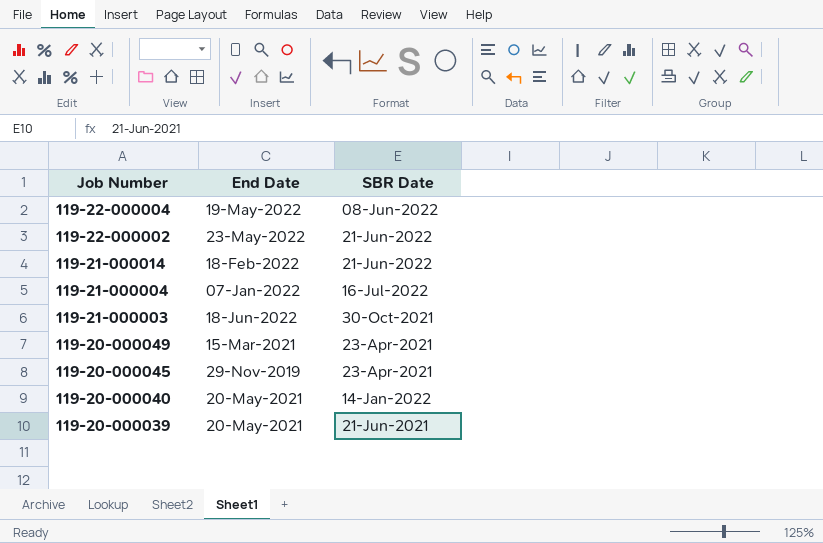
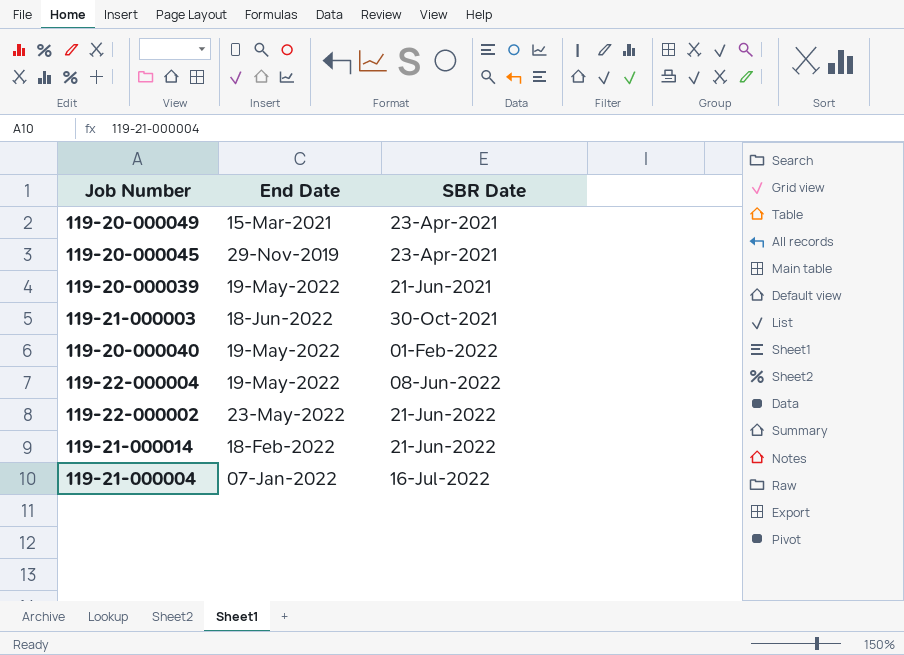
row order: Job Number descending -> SBR Date ascending
119-20-000039 | End Date: 20-May-2021 -> 19-May-2022
119-20-000040 | End Date: 20-May-2021 -> 19-May-2022
119-20-000040 | SBR Date: 14-Jan-2022 -> 01-Feb-2022

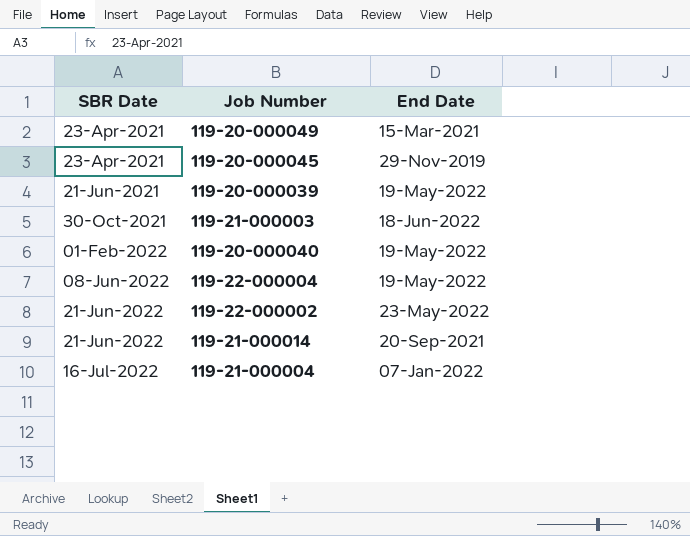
column SBR Date | position: 3 -> 1
119-21-000014 | End Date: 18-Feb-2022 -> 20-Sep-2021

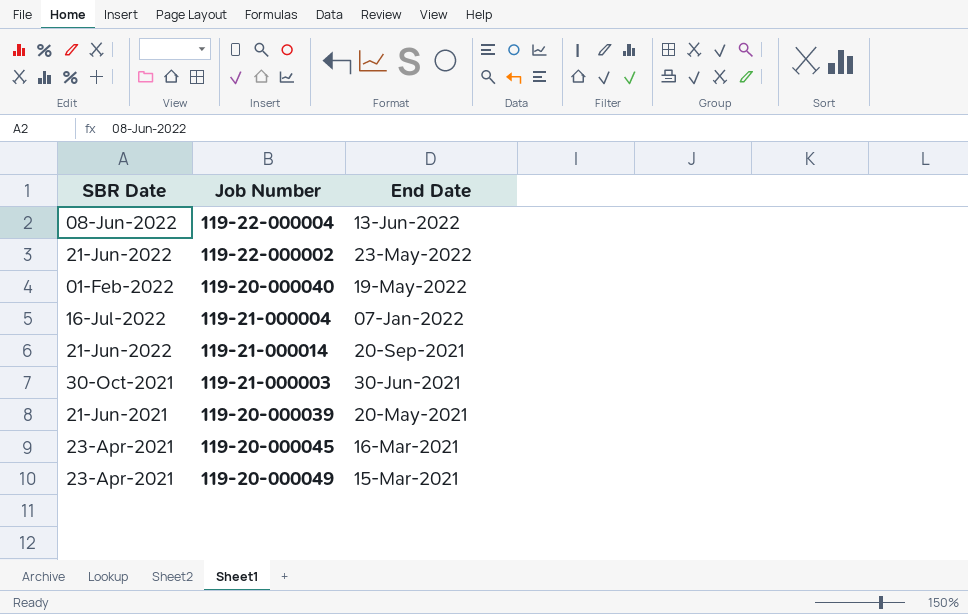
row order: SBR Date ascending -> End Date descending
119-22-000004 | End Date: 19-May-2022 -> 13-Jun-2022
119-21-000003 | End Date: 18-Jun-2022 -> 30-Jun-2021
119-20-000039 | End Date: 19-May-2022 -> 20-May-2021
119-20-000045 | End Date: 29-Nov-2019 -> 16-Mar-2021

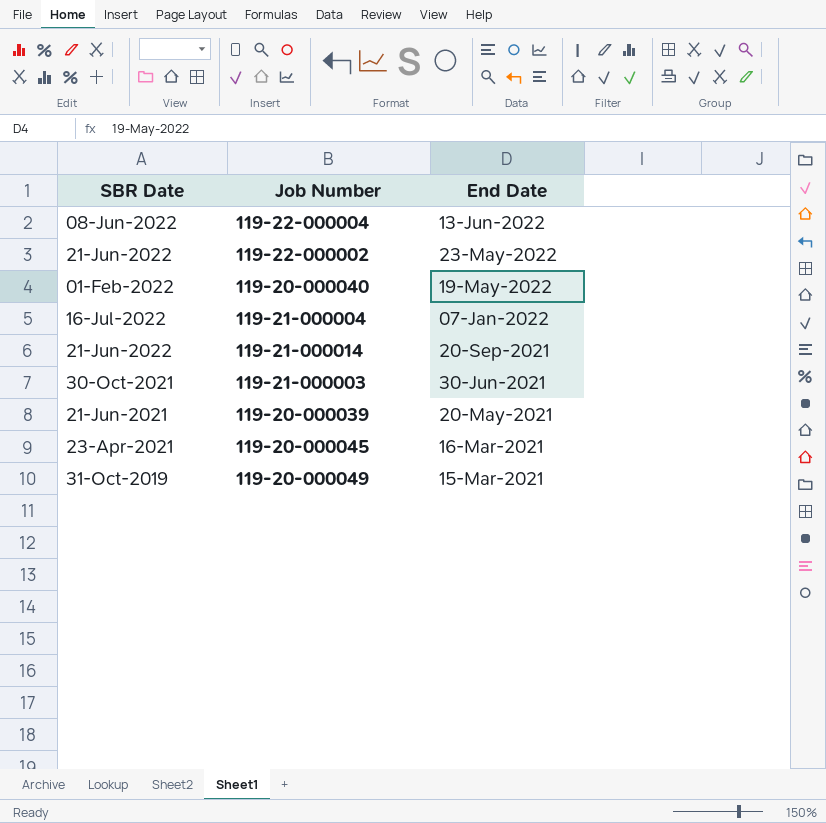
119-20-000049 | SBR Date: 23-Apr-2021 -> 31-Oct-2019

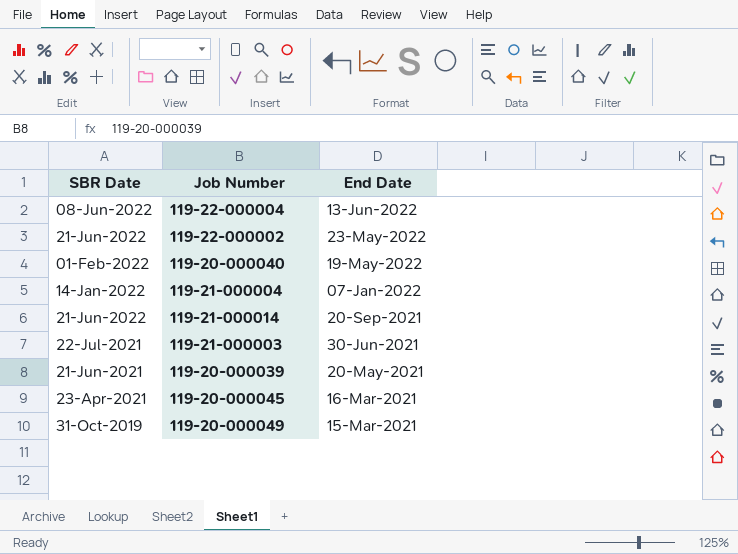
119-21-000004 | SBR Date: 16-Jul-2022 -> 14-Jan-2022
119-21-000003 | SBR Date: 30-Oct-2021 -> 22-Jul-2021

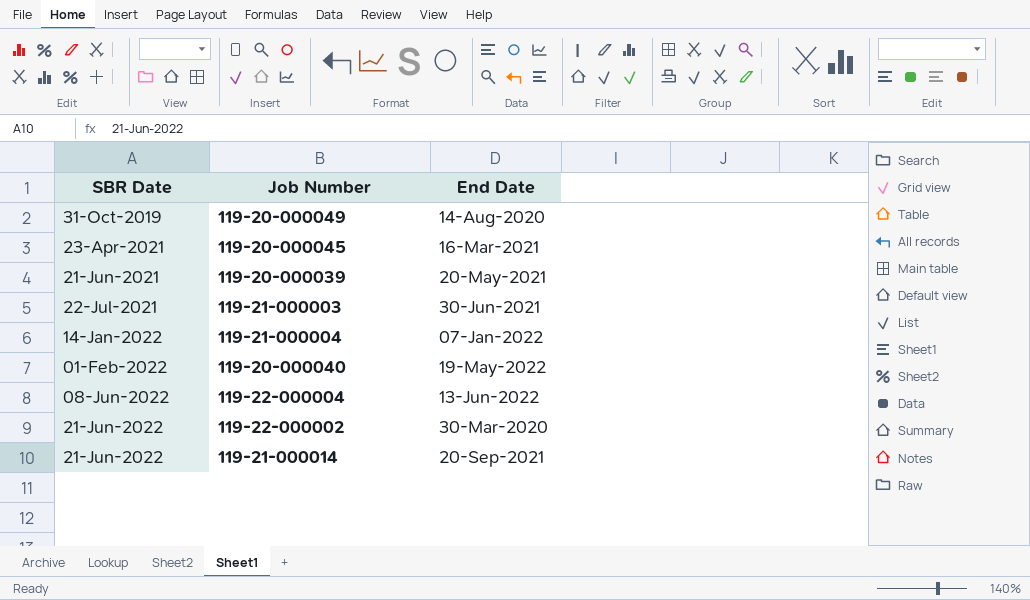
row order: End Date descending -> SBR Date ascending
119-20-000049 | End Date: 15-Mar-2021 -> 14-Aug-2020
119-22-000002 | End Date: 23-May-2022 -> 30-Mar-2020

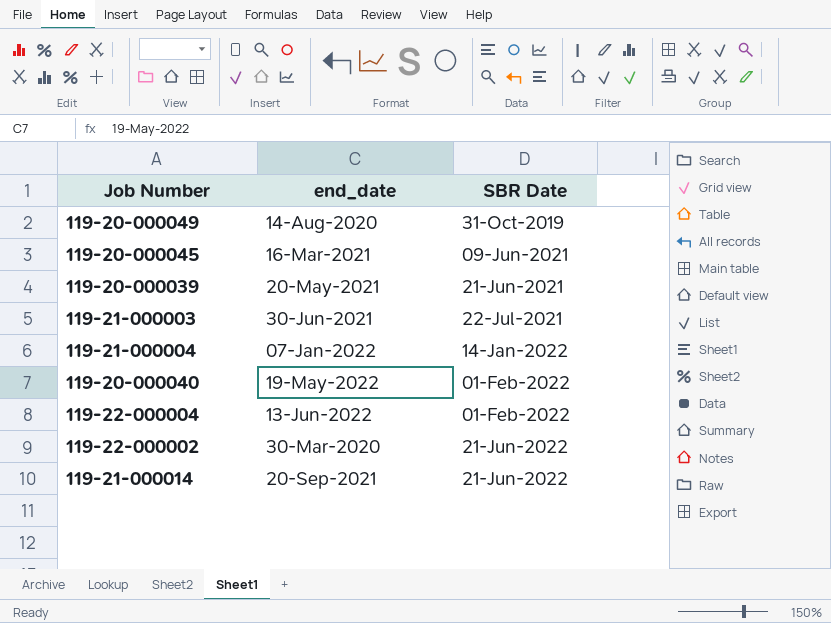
column name: End Date -> end_date
column SBR Date | position: 1 -> 3
119-20-000045 | SBR Date: 23-Apr-2021 -> 09-Jun-2021
119-22-000004 | SBR Date: 08-Jun-2022 -> 01-Feb-2022

